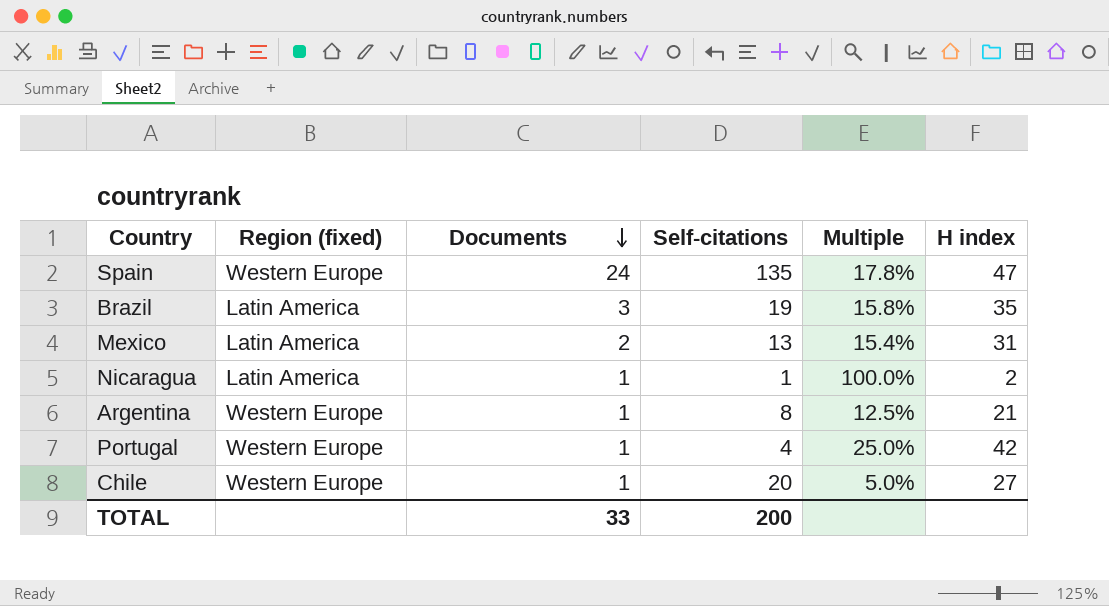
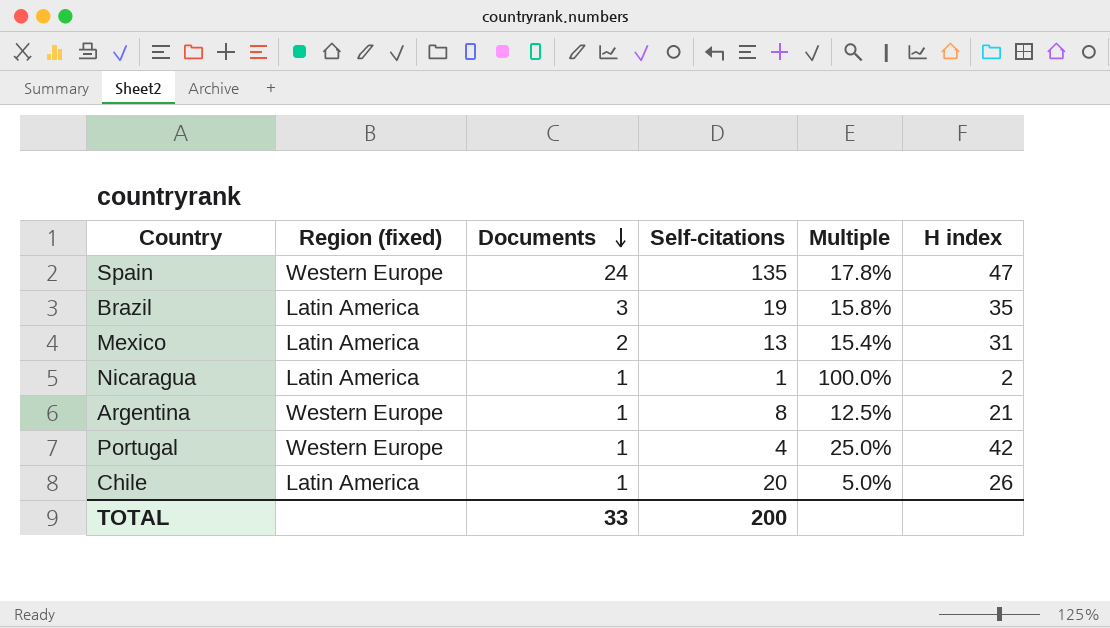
Chile | Region (fixed): Western Europe -> Latin America
Chile | H index: 27 -> 26

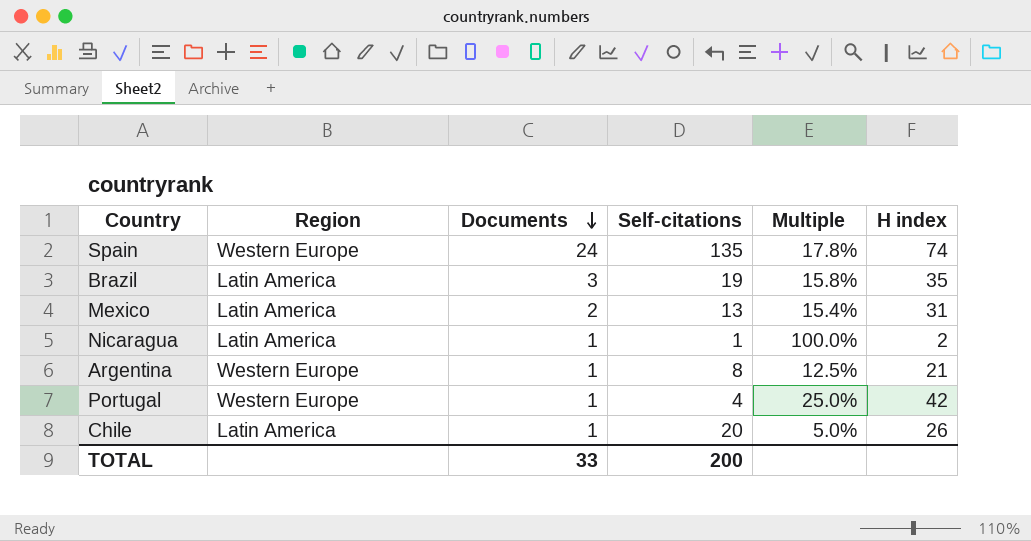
column name: Region (fixed) -> Region
Spain | H index: 47 -> 74

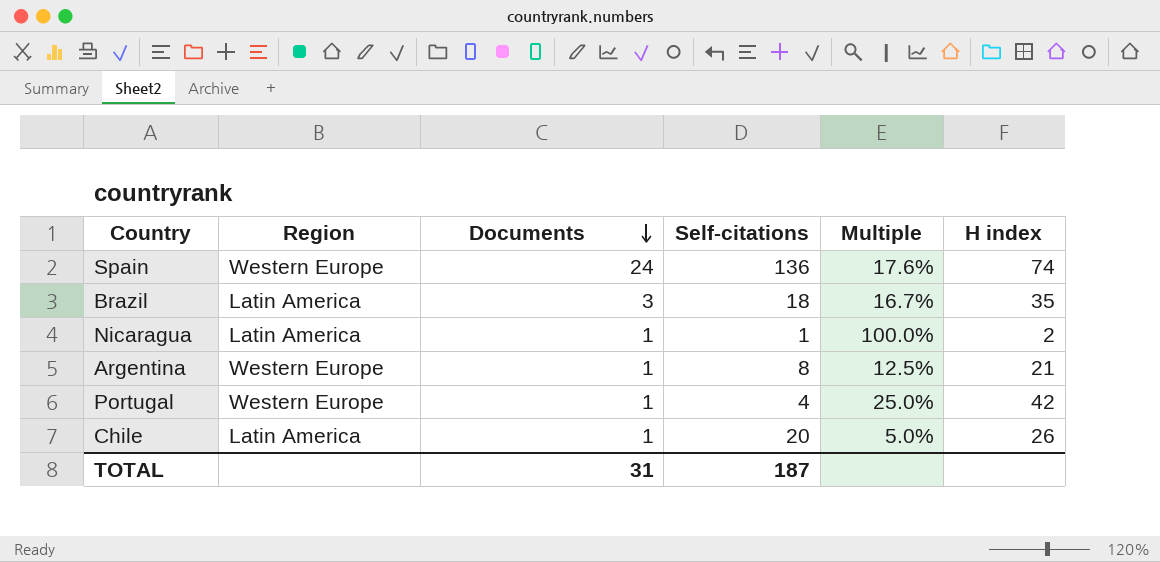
row Mexico: Latin America | 2 | 13 | 15.4% | 31 -> none
Spain | Self-citations: 135 -> 136
Spain | Multiple: 17.8% -> 17.6%
Brazil | Self-citations: 19 -> 18
Brazil | Multiple: 15.8% -> 16.7%
TOTAL | Documents: 33 -> 31
TOTAL | Self-citations: 200 -> 187

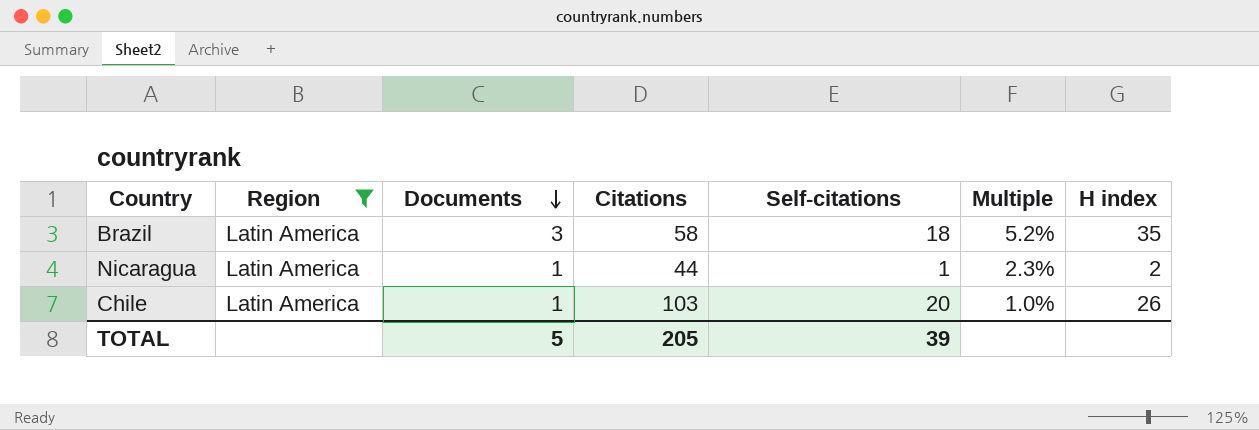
filter: none -> Region = Latin America
column Citations | position: none -> 4
column Multiple | formula: [Documents] / [Self-citations] -> [Documents] / [Citations]
TOTAL | Documents: 31 -> 5
TOTAL | Self-citations: 187 -> 39

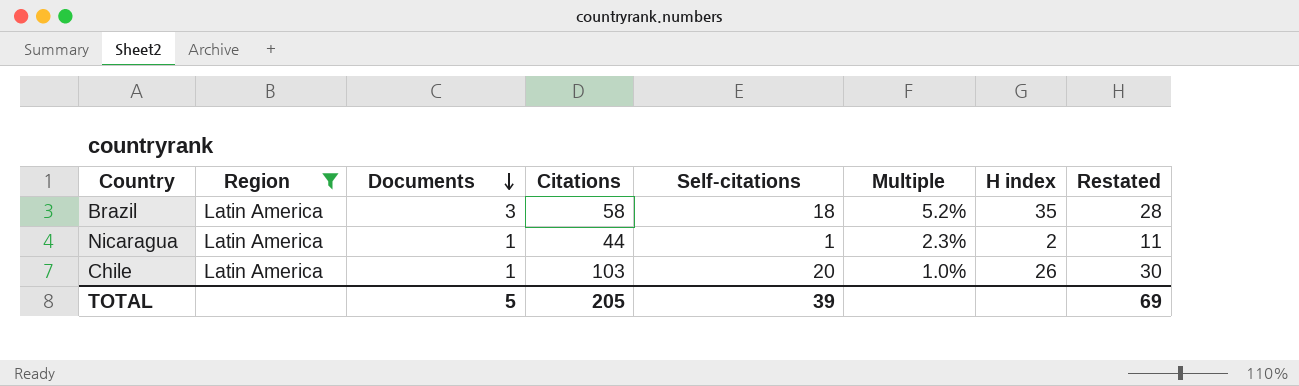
column Restated | formula: none -> [Self-citations] + 10

